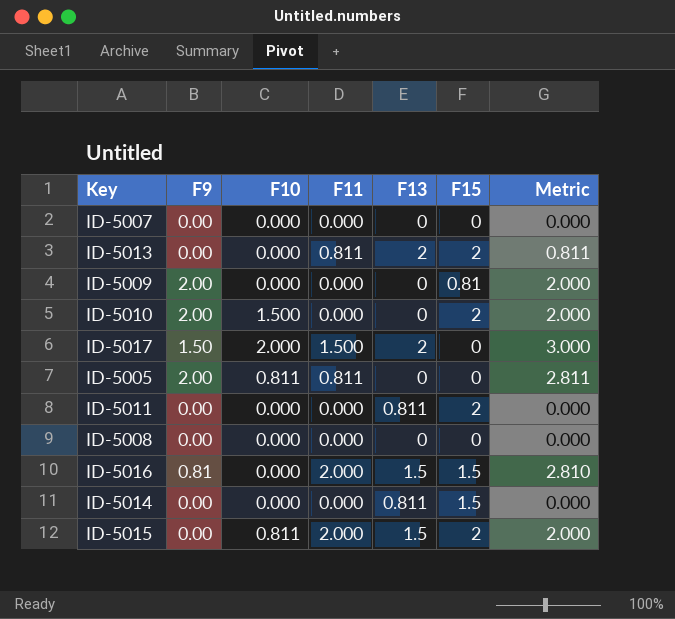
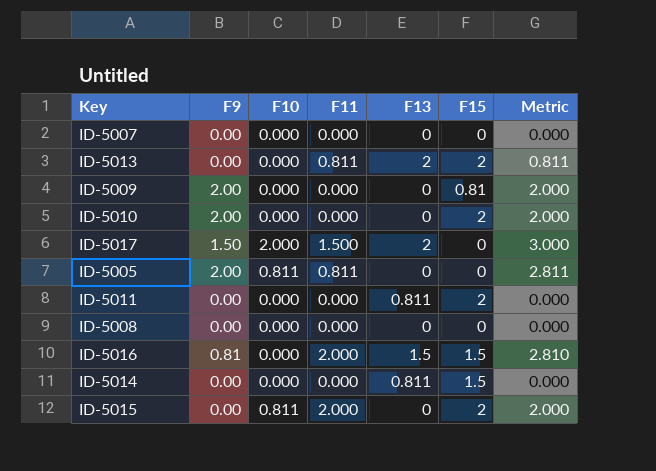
ID-5010 | F10: 1.500 -> 0.000
ID-5015 | F13: 1.5 -> 0

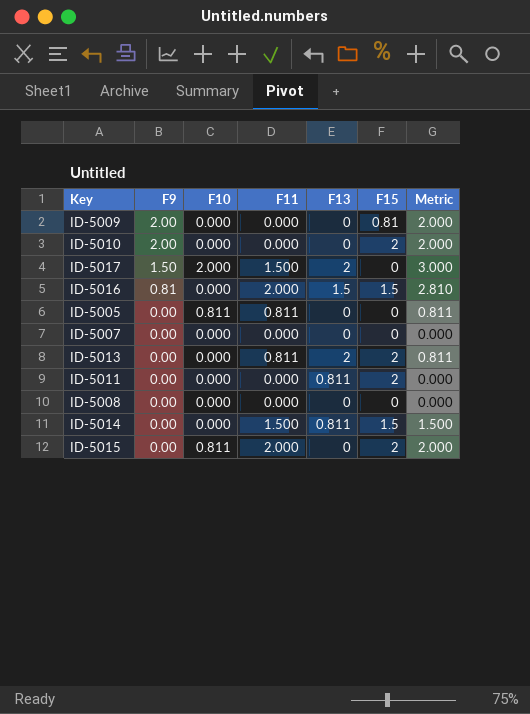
row order: none -> F9 descending
ID-5005 | F9: 2.00 -> 0.00
ID-5005 | Metric: 2.811 -> 0.811
ID-5014 | F11: 0.000 -> 1.500
ID-5014 | Metric: 0.000 -> 1.500

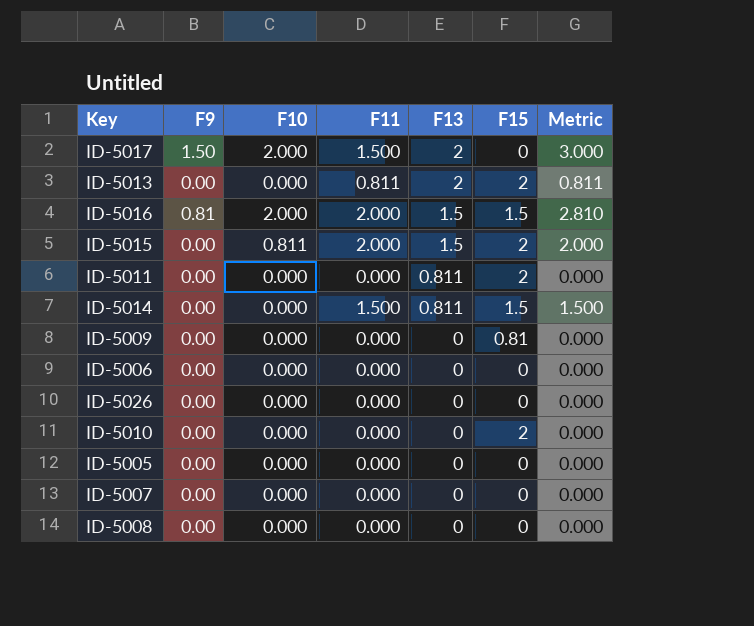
row order: F9 descending -> F13 descending
ID-5016 | F10: 0.000 -> 2.000
ID-5015 | F13: 0 -> 1.5
ID-5009 | F9: 2.00 -> 0.00
ID-5009 | Metric: 2.000 -> 0.000
row ID-5006: none -> 0.00 | 0.000 | 0.000 | 0 | 0 | 0.000
row ID-5026: none -> 0.00 | 0.000 | 0.000 | 0 | 0 | 0.000
ID-5010 | F9: 2.00 -> 0.00
ID-5010 | Metric: 2.000 -> 0.000
ID-5005 | F10: 0.811 -> 0.000
ID-5005 | F11: 0.811 -> 0.000
ID-5005 | Metric: 0.811 -> 0.000

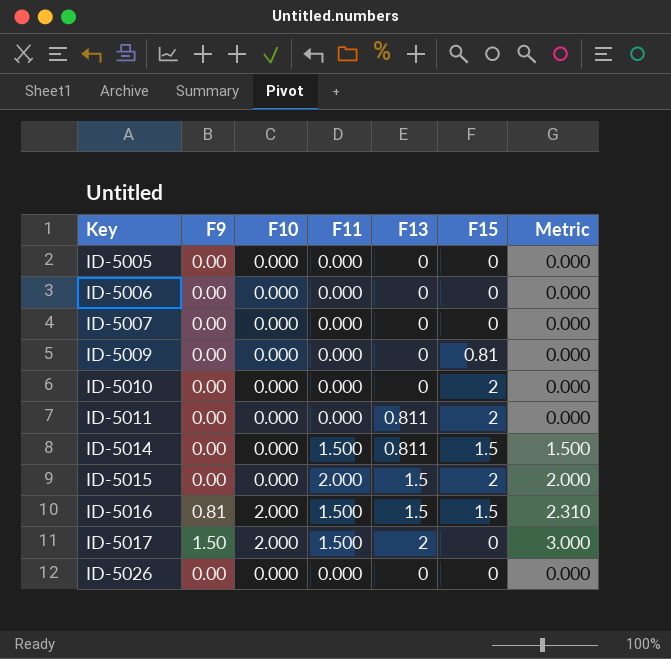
row order: F13 descending -> Key ascending
row ID-5013: 0.00 | 0.000 | 0.811 | 2 | 2 | 0.811 -> none
row ID-5008: 0.00 | 0.000 | 0.000 | 0 | 0 | 0.000 -> none
ID-5015 | F10: 0.811 -> 0.000
ID-5016 | F11: 2.000 -> 1.500
ID-5016 | Metric: 2.810 -> 2.310

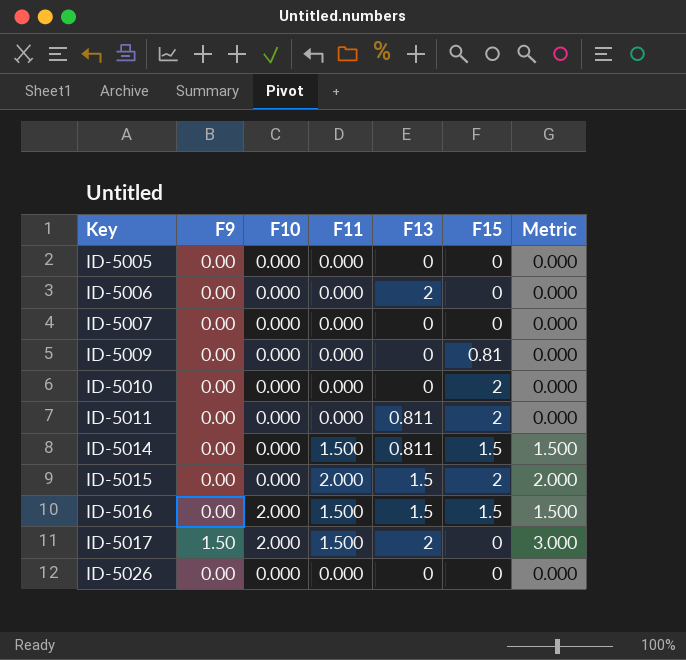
ID-5006 | F13: 0 -> 2
ID-5016 | F9: 0.81 -> 0.00
ID-5016 | Metric: 2.310 -> 1.500

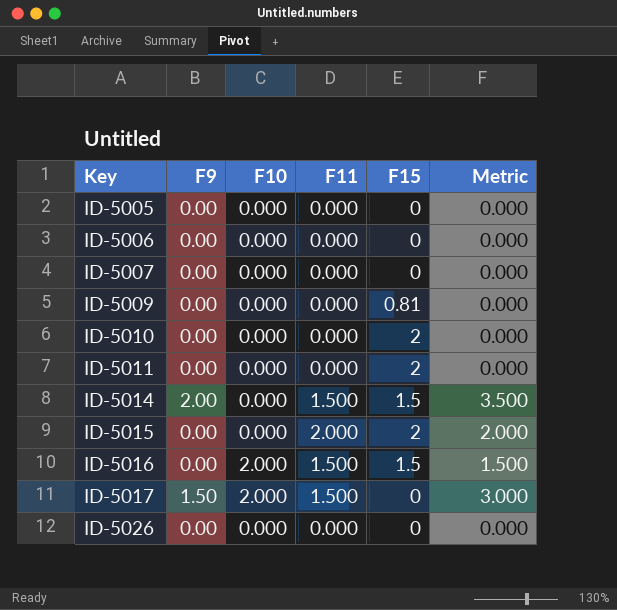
column F13 | position: 5 -> none
ID-5014 | F9: 0.00 -> 2.00
ID-5014 | Metric: 1.500 -> 3.500

